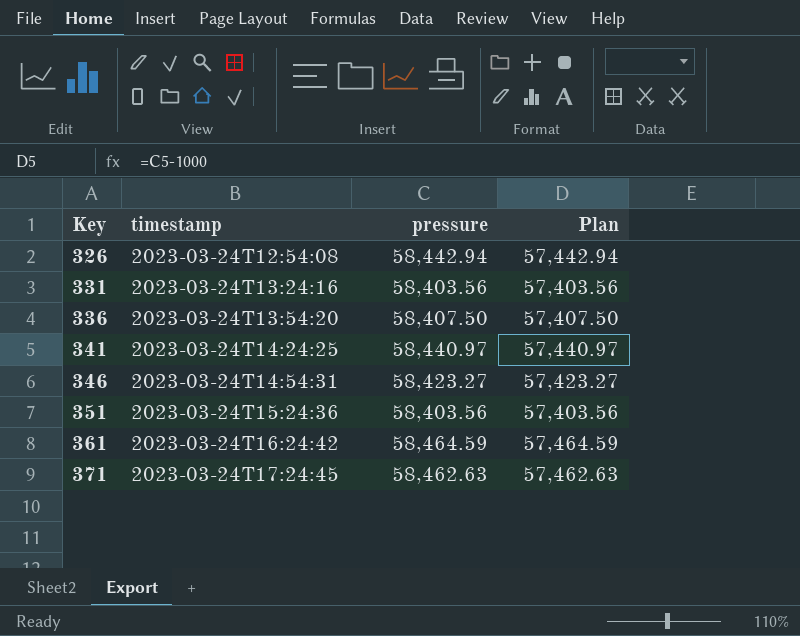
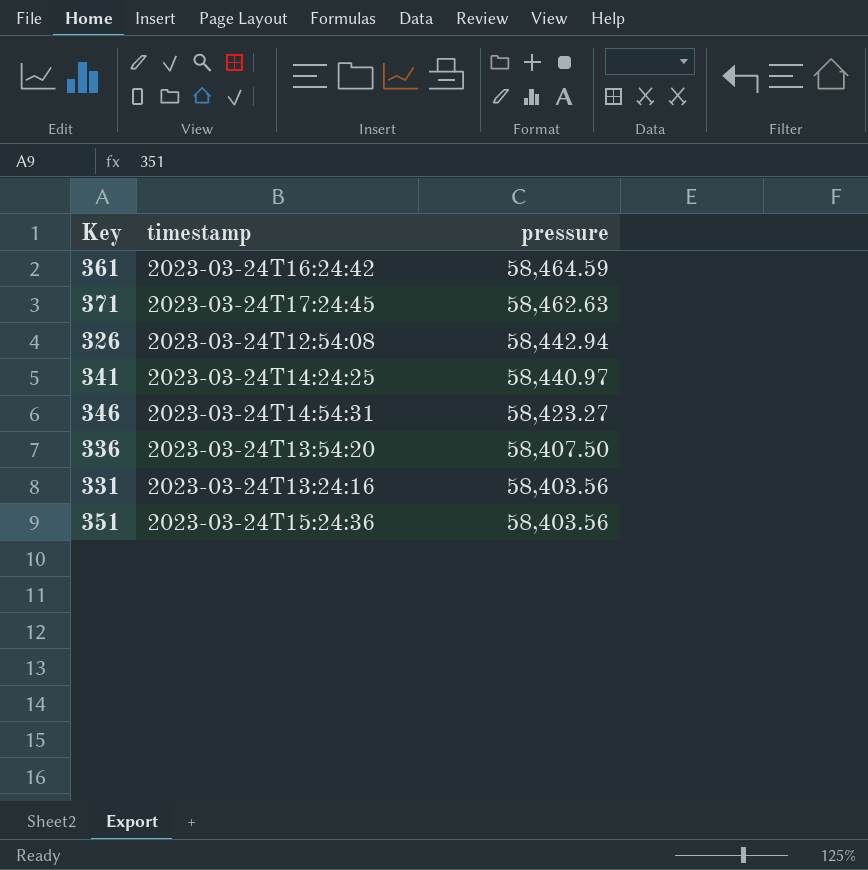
row order: Key ascending -> pressure descending
column Plan | formula: [pressure] - 1000 -> none

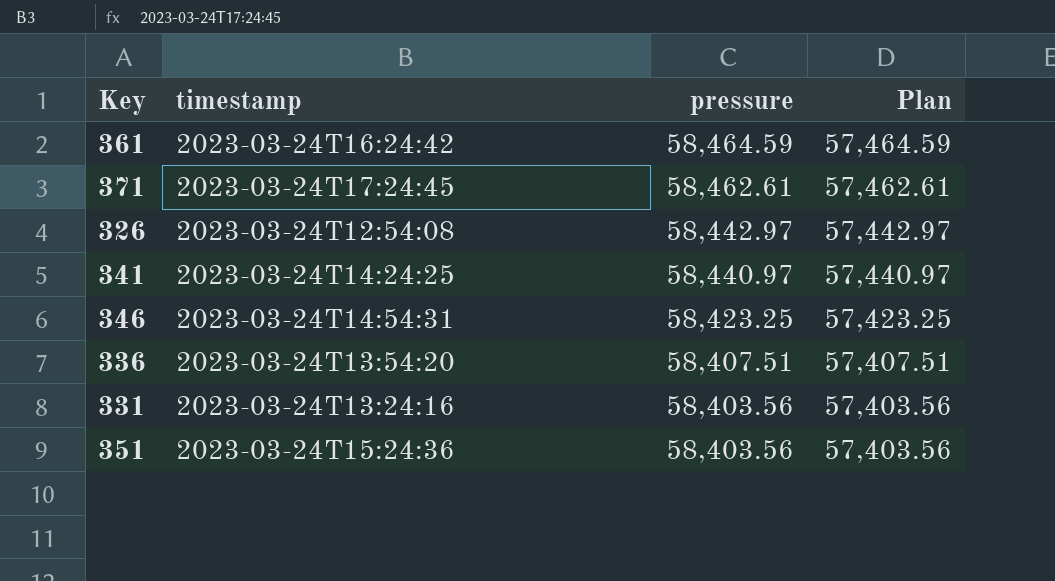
column Plan | formula: none -> [pressure] - 1000
371 | pressure: 58,462.63 -> 58,462.61
326 | pressure: 58,442.94 -> 58,442.97
346 | pressure: 58,423.27 -> 58,423.25
336 | pressure: 58,407.50 -> 58,407.51

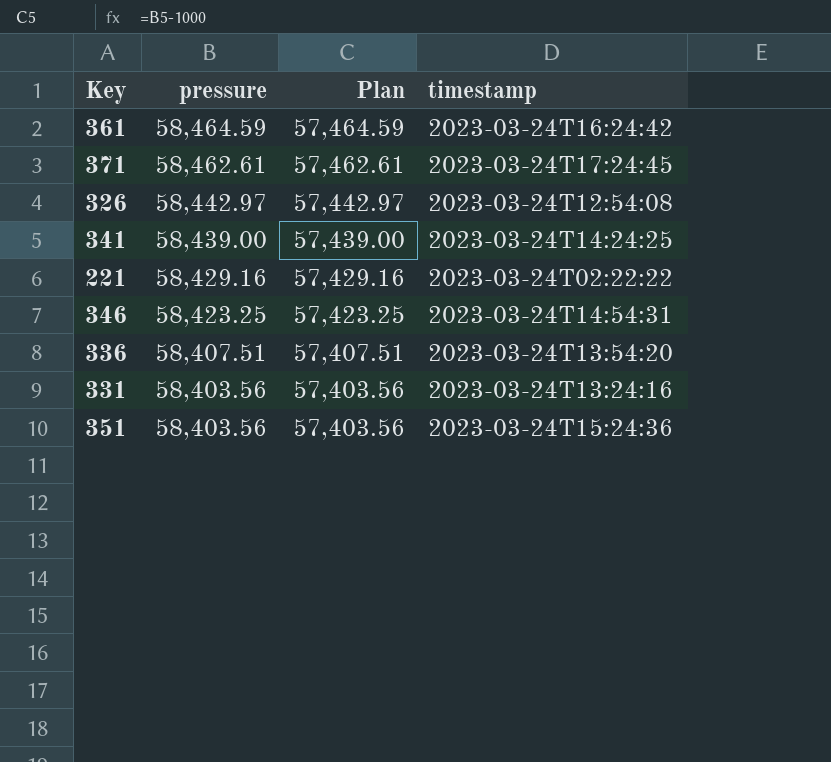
column timestamp | position: 2 -> 4
341 | pressure: 58,440.97 -> 58,439.00
341 | Plan: 57,440.97 -> 57,439.00
row 221: none -> 58,429.16 | 57,429.16 | 2023-03-24T02:22:22

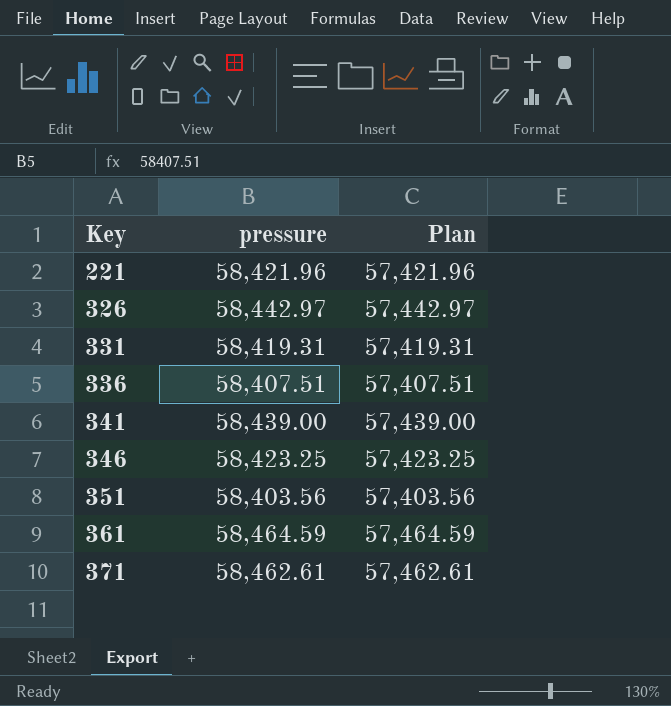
row order: pressure descending -> Key ascending
column timestamp | position: 4 -> none
221 | pressure: 58,429.16 -> 58,421.96
221 | Plan: 57,429.16 -> 57,421.96
331 | pressure: 58,403.56 -> 58,419.31
331 | Plan: 57,403.56 -> 57,419.31

